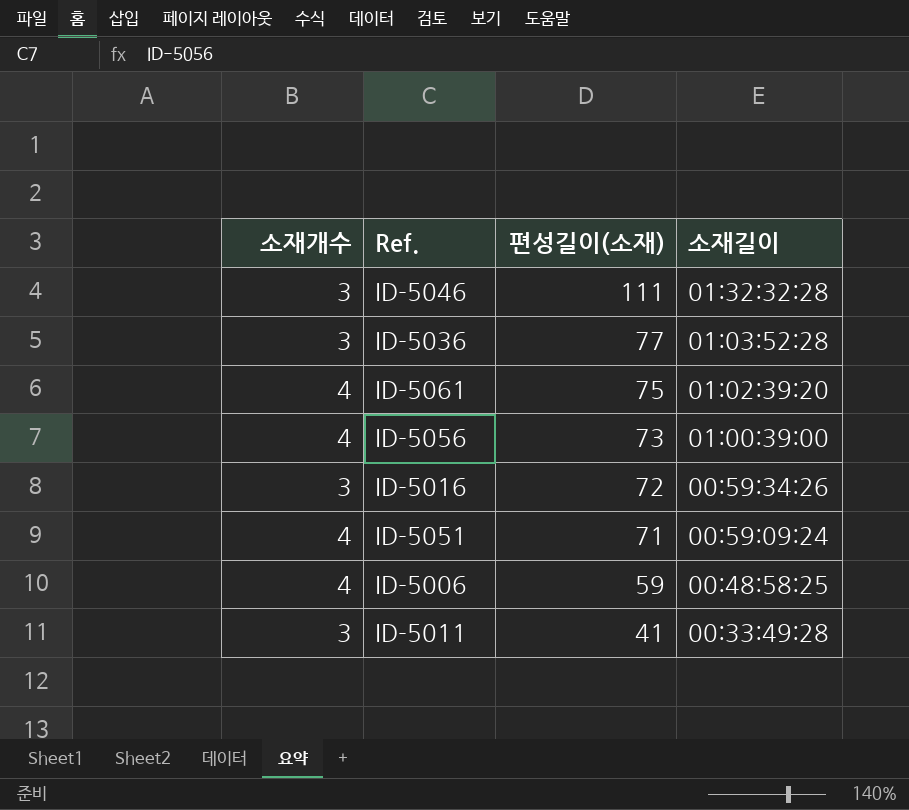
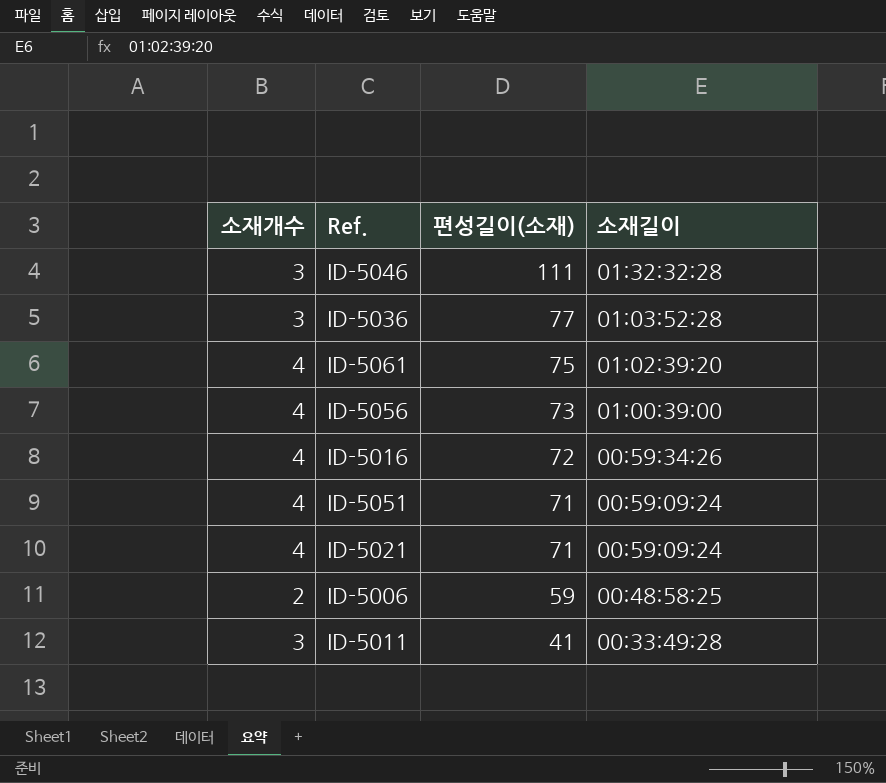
ID-5016 | 소재개수: 3 -> 4
row ID-5021: none -> 4 | 71 | 00:59:09:24
ID-5006 | 소재개수: 4 -> 2

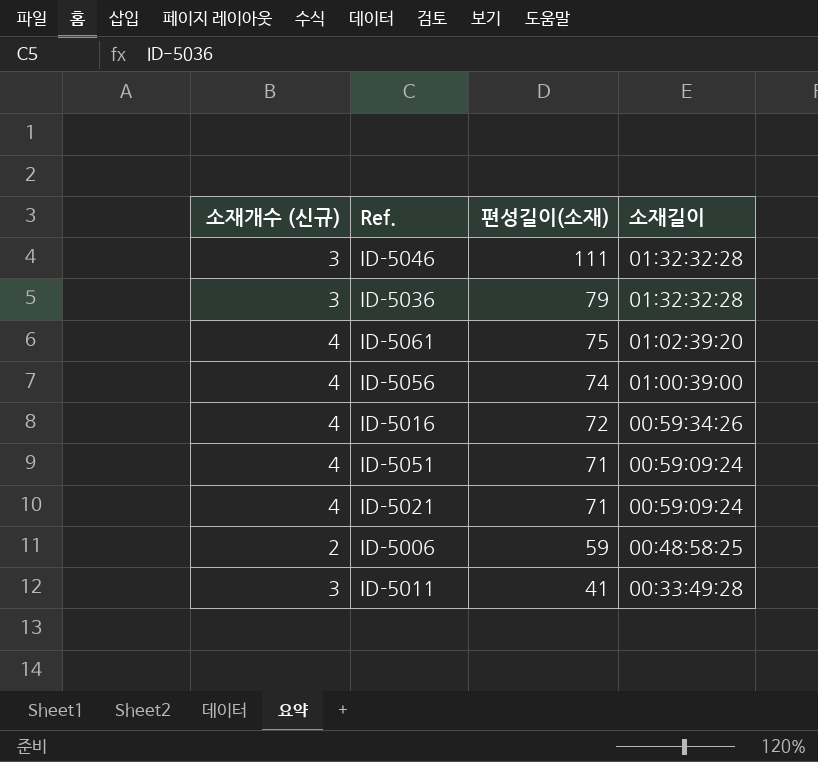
column name: 소재개수 -> 소재개수 (신규)
ID-5036 | 편성길이(소재): 77 -> 79
ID-5036 | 소재길이: 01:03:52:28 -> 01:32:32:28
ID-5056 | 편성길이(소재): 73 -> 74

